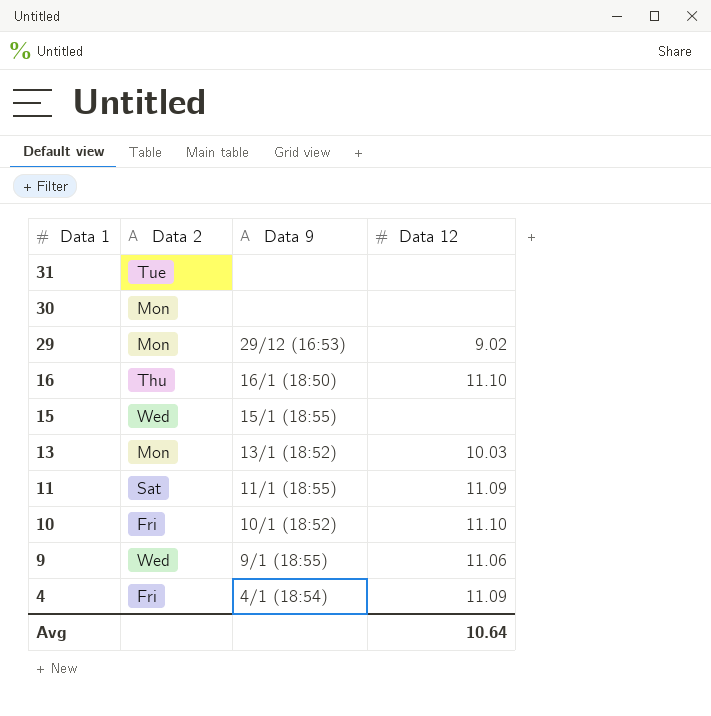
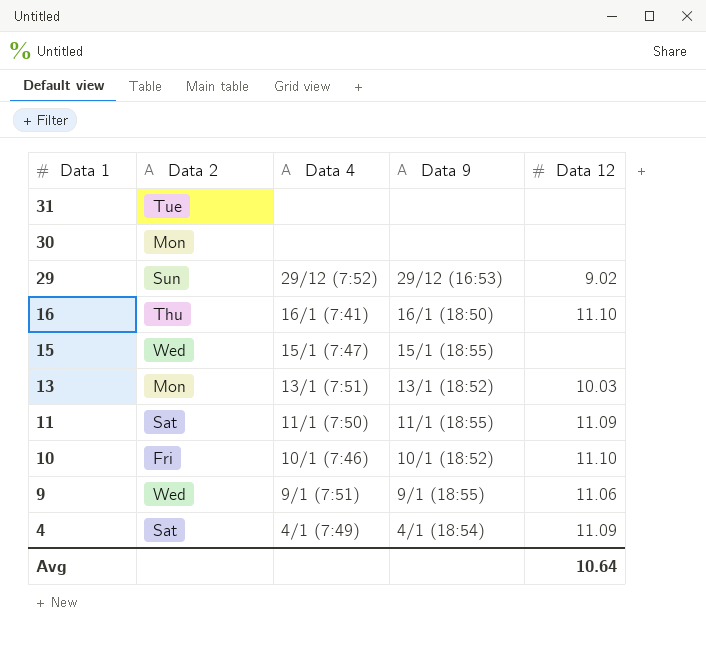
column Data 4 | position: none -> 3
29 | Data 2: Mon -> Sun
4 | Data 2: Fri -> Sat

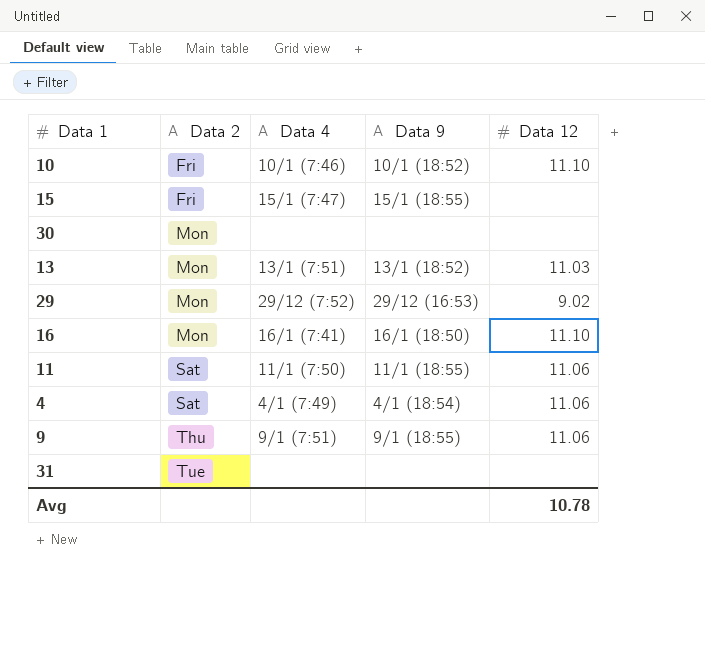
row order: Data 1 descending -> Data 2 ascending
15 | Data 2: Wed -> Fri
13 | Data 12: 10.03 -> 11.03
29 | Data 2: Sun -> Mon
16 | Data 2: Thu -> Mon
11 | Data 12: 11.09 -> 11.06
4 | Data 12: 11.09 -> 11.06
9 | Data 2: Wed -> Thu
Avg | Data 12: 10.64 -> 10.78

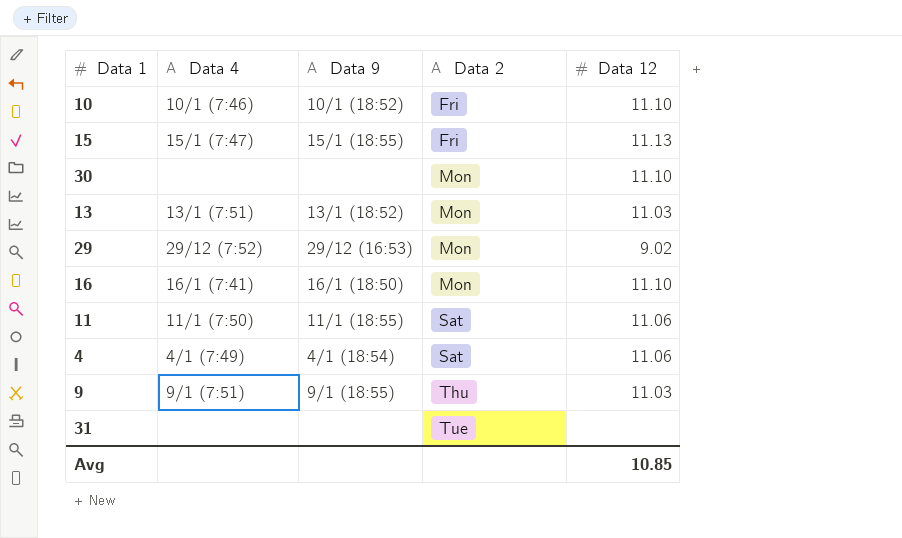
column Data 2 | position: 2 -> 4
15 | Data 12: none -> 11.13
30 | Data 12: none -> 11.10
9 | Data 12: 11.06 -> 11.03
Avg | Data 12: 10.78 -> 10.85

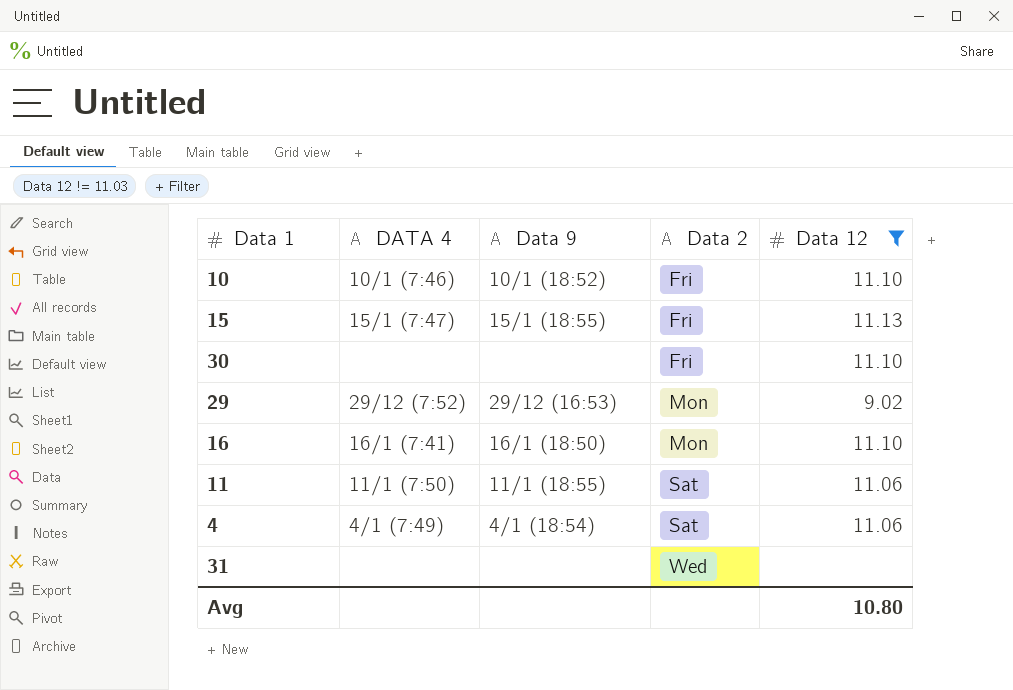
filter: none -> Data 12 != 11.03
column name: Data 4 -> DATA 4
30 | Data 2: Mon -> Fri
31 | Data 2: Tue -> Wed
Avg | Data 12: 10.85 -> 10.80

